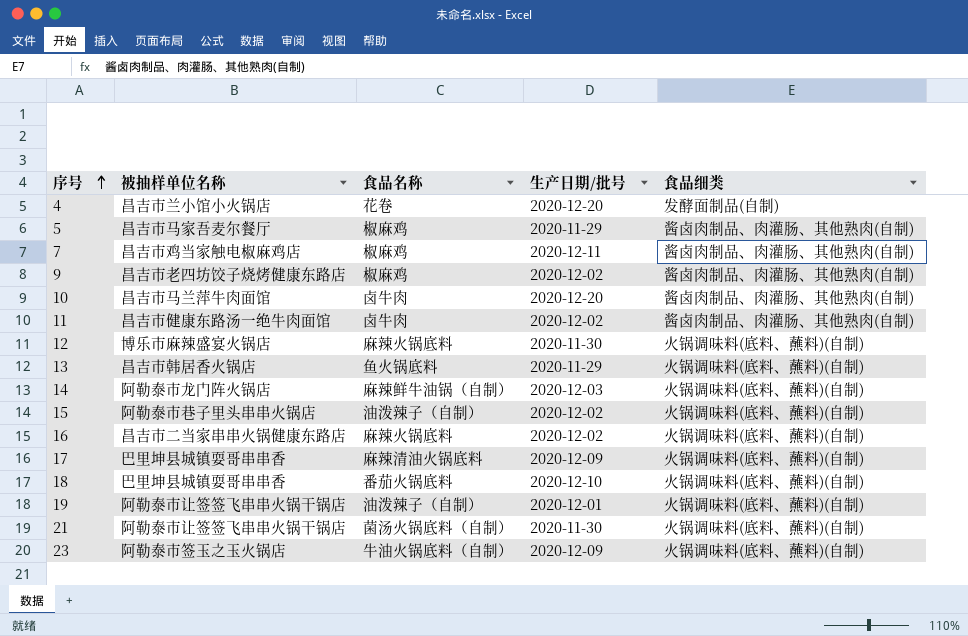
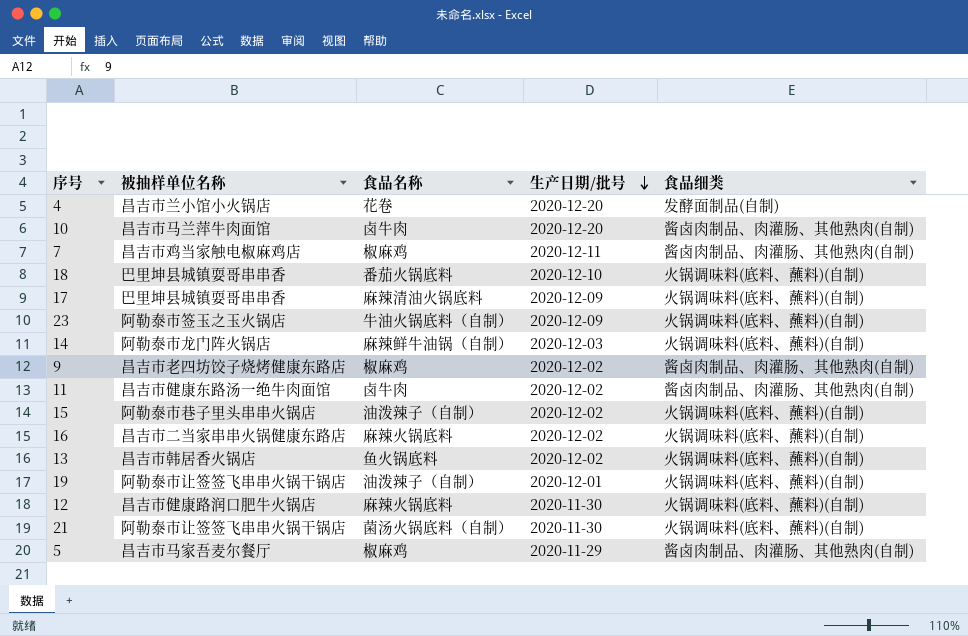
row order: 序号 ascending -> 生产日期/批号 descending
13 | 生产日期/批号: 2020-11-29 -> 2020-12-02
12 | 被抽样单位名称: 博乐市麻辣盛宴火锅店 -> 昌吉市健康路润口肥牛火锅店

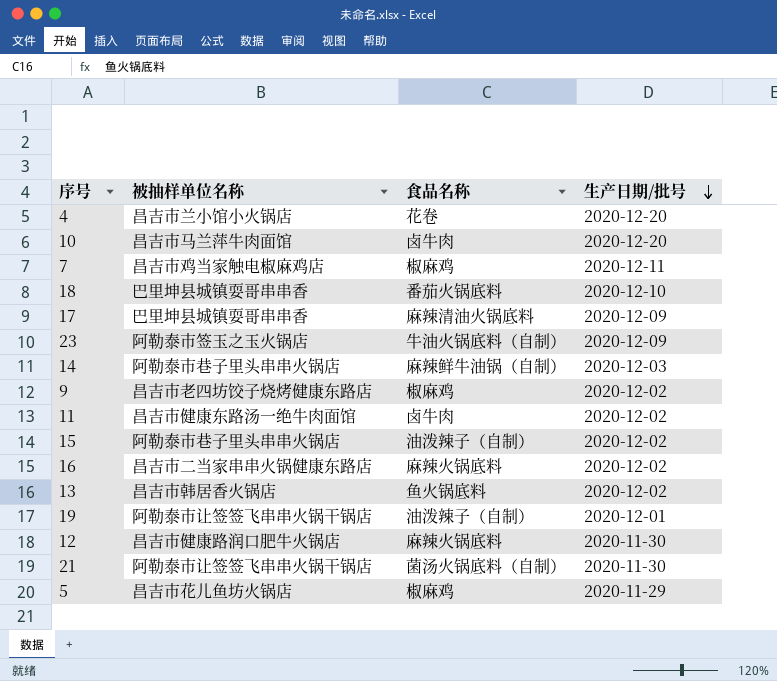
column 食品细类 | position: 5 -> none
14 | 被抽样单位名称: 阿勒泰市龙门阵火锅店 -> 阿勒泰市巷子里头串串火锅店
5 | 被抽样单位名称: 昌吉市马家吾麦尔餐厅 -> 昌吉市花儿鱼坊火锅店

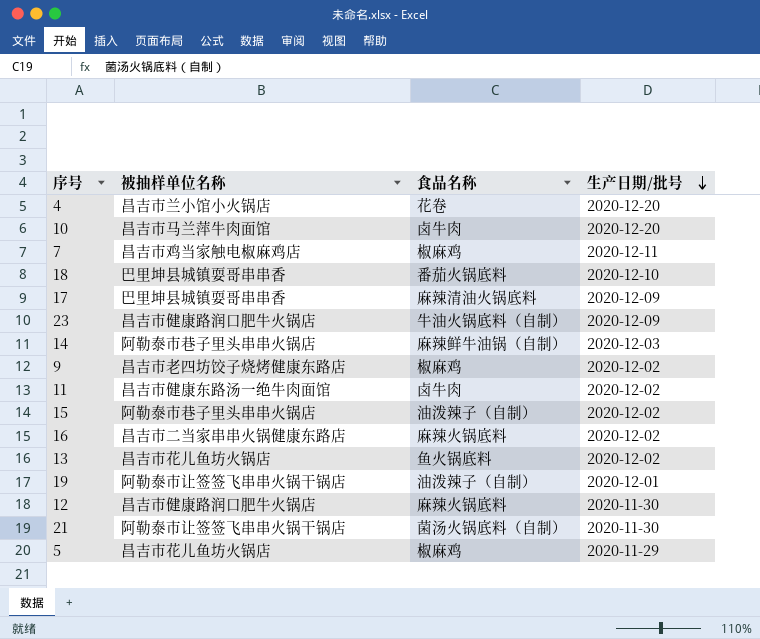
23 | 被抽样单位名称: 阿勒泰市签玉之玉火锅店 -> 昌吉市健康路润口肥牛火锅店
13 | 被抽样单位名称: 昌吉市韩居香火锅店 -> 昌吉市花儿鱼坊火锅店

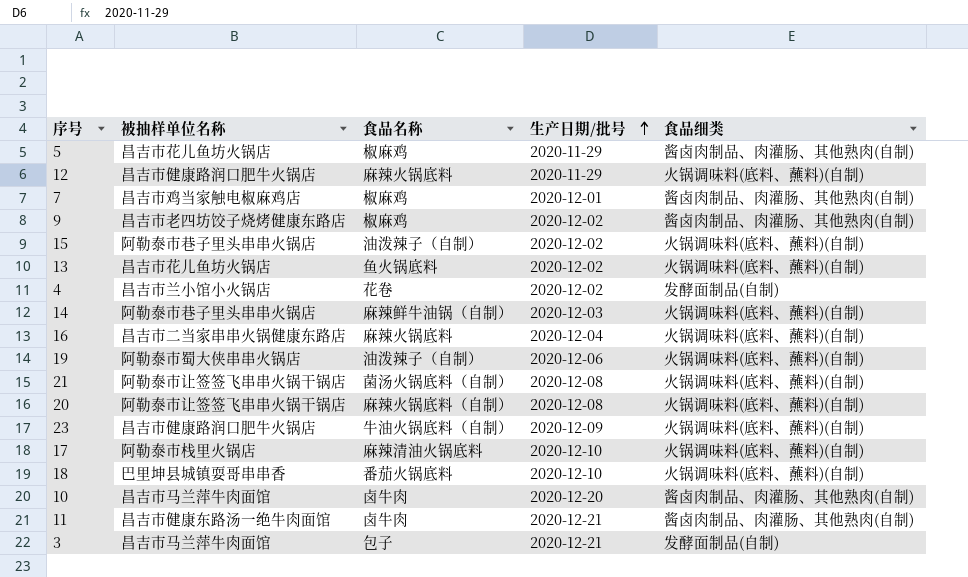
row order: 生产日期/批号 descending -> 生产日期/批号 ascending
column 食品细类 | position: none -> 5
12 | 生产日期/批号: 2020-11-30 -> 2020-11-29
7 | 生产日期/批号: 2020-12-11 -> 2020-12-01
4 | 生产日期/批号: 2020-12-20 -> 2020-12-02
16 | 生产日期/批号: 2020-12-02 -> 2020-12-04
19 | 被抽样单位名称: 阿勒泰市让签签飞串串火锅干锅店 -> 阿勒泰市蜀大侠串串火锅店
19 | 生产日期/批号: 2020-12-01 -> 2020-12-06
21 | 生产日期/批号: 2020-11-30 -> 2020-12-08
row 20: none -> 阿勒泰市让签签飞串串火锅干锅店 | 麻辣火锅底料（自制） | 2020-12-08 | 火锅调味料(底料、蘸料)(自制)
17 | 被抽样单位名称: 巴里坤县城镇耍哥串串香 -> 阿勒泰市栈里火锅店
17 | 生产日期/批号: 2020-12-09 -> 2020-12-10
11 | 生产日期/批号: 2020-12-02 -> 2020-12-21
row 3: none -> 昌吉市马兰萍牛肉面馆 | 包子 | 2020-12-21 | 发酵面制品(自制)

